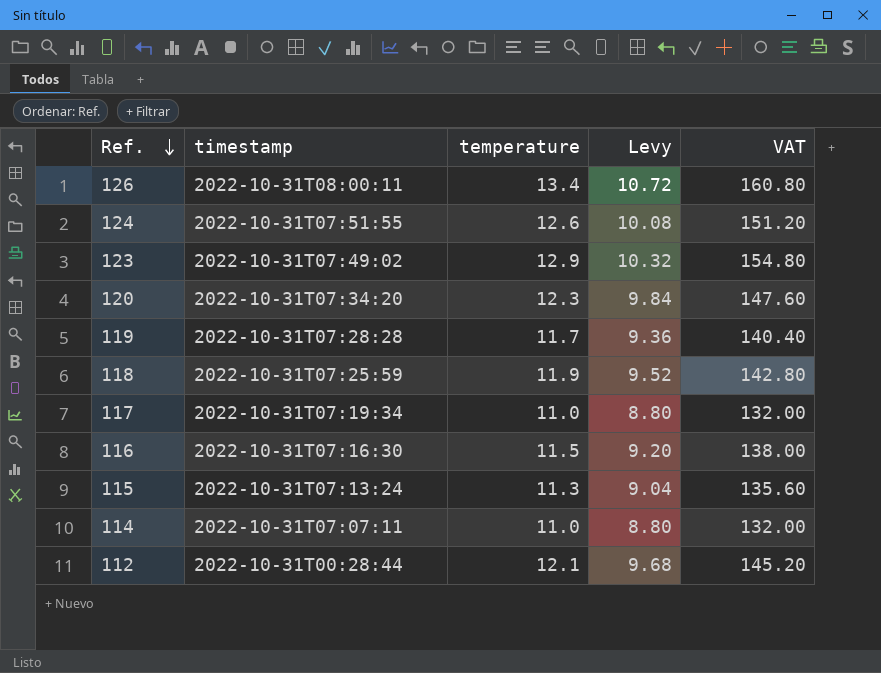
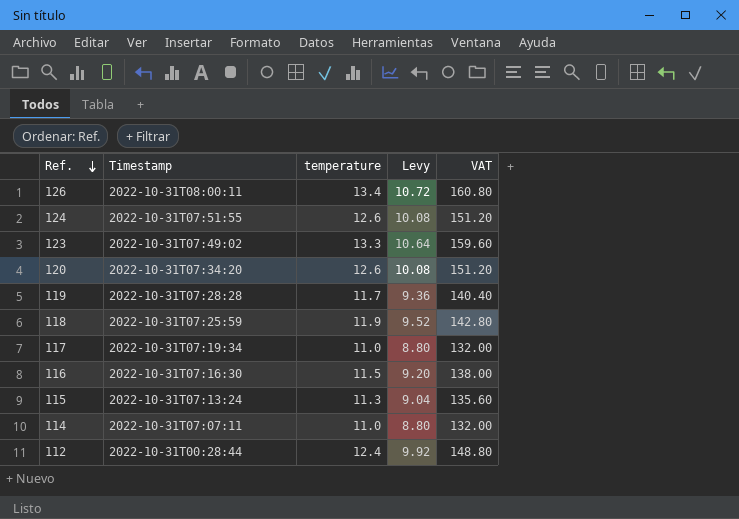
column name: timestamp -> Timestamp
123 | temperature: 12.9 -> 13.3
123 | Levy: 10.32 -> 10.64
123 | VAT: 154.80 -> 159.60
120 | temperature: 12.3 -> 12.6
120 | Levy: 9.84 -> 10.08
120 | VAT: 147.60 -> 151.20
112 | temperature: 12.1 -> 12.4
112 | Levy: 9.68 -> 9.92
112 | VAT: 145.20 -> 148.80

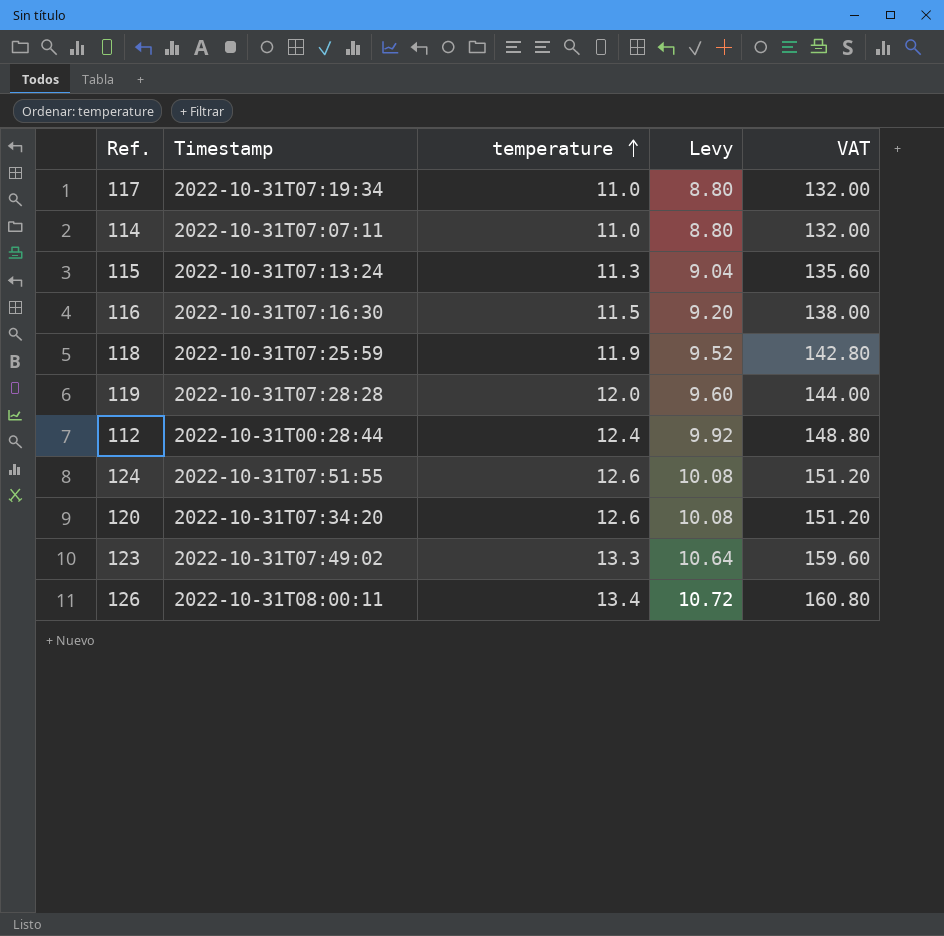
row order: Ref. descending -> temperature ascending
119 | temperature: 11.7 -> 12.0
119 | Levy: 9.36 -> 9.60
119 | VAT: 140.40 -> 144.00

